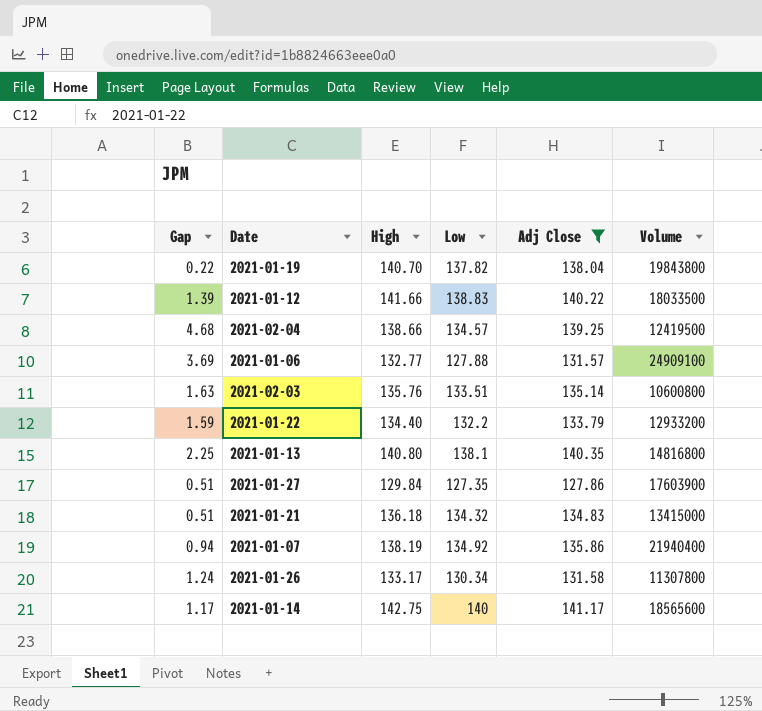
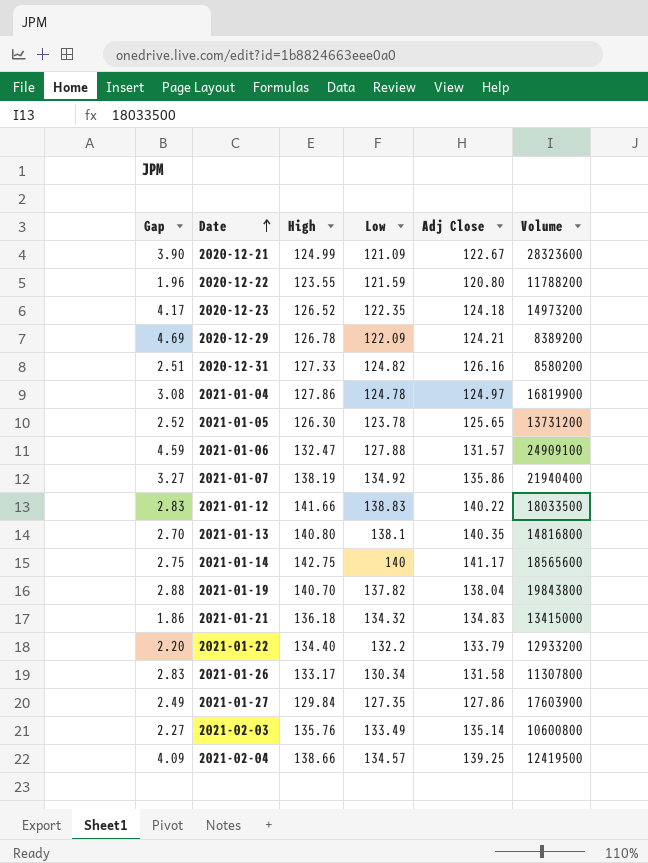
filter: Adj Close >= 127.86 -> none
row order: none -> Date ascending
column Gap | formula: [Adj Close] - [Low] -> [High] - [Low]
2021-01-06 | High: 132.77 -> 132.47
2021-02-03 | Low: 133.51 -> 133.49

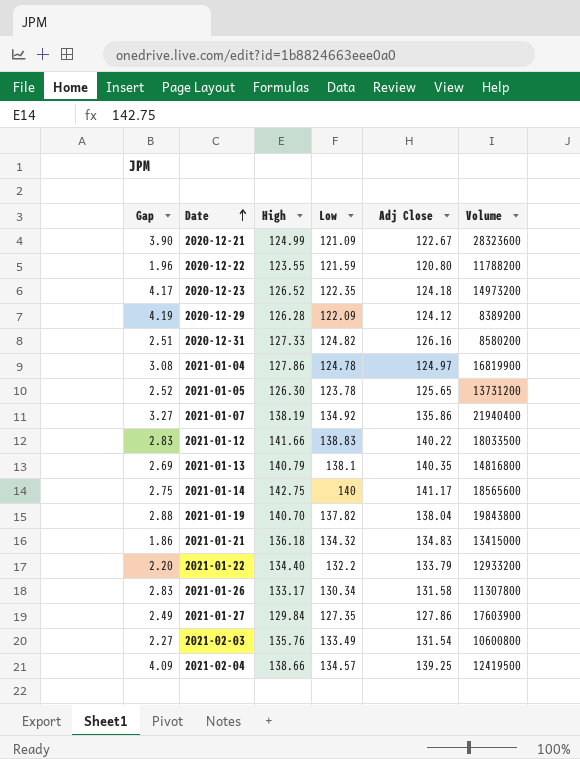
row 2021-01-06: 4.59 | 132.47 | 127.88 | 131.57 | 24909100 -> none
2020-12-29 | Gap: 4.69 -> 4.19
2020-12-29 | High: 126.78 -> 126.28
2020-12-29 | Adj Close: 124.21 -> 124.12
2021-01-13 | Gap: 2.70 -> 2.69
2021-01-13 | High: 140.80 -> 140.79
2021-02-03 | Adj Close: 135.14 -> 131.54

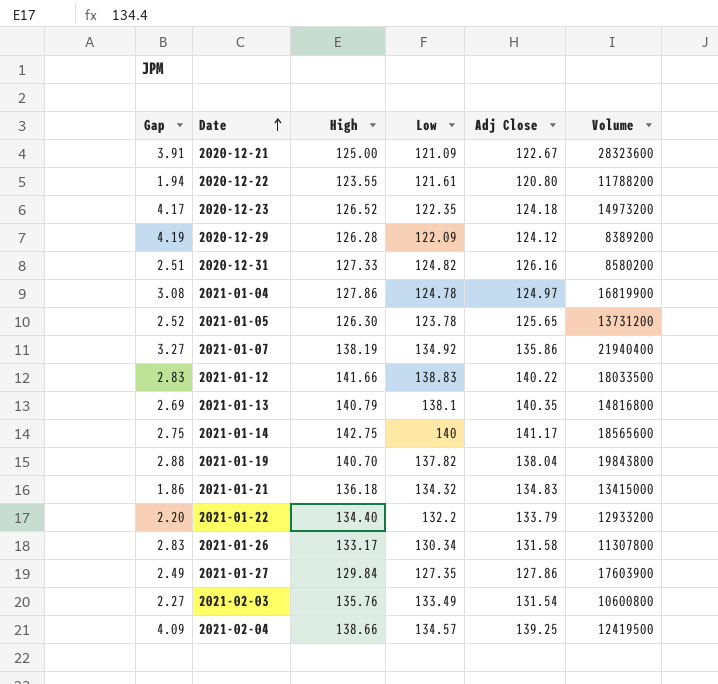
2020-12-21 | Gap: 3.90 -> 3.91
2020-12-21 | High: 124.99 -> 125.00
2020-12-22 | Gap: 1.96 -> 1.94
2020-12-22 | Low: 121.59 -> 121.61

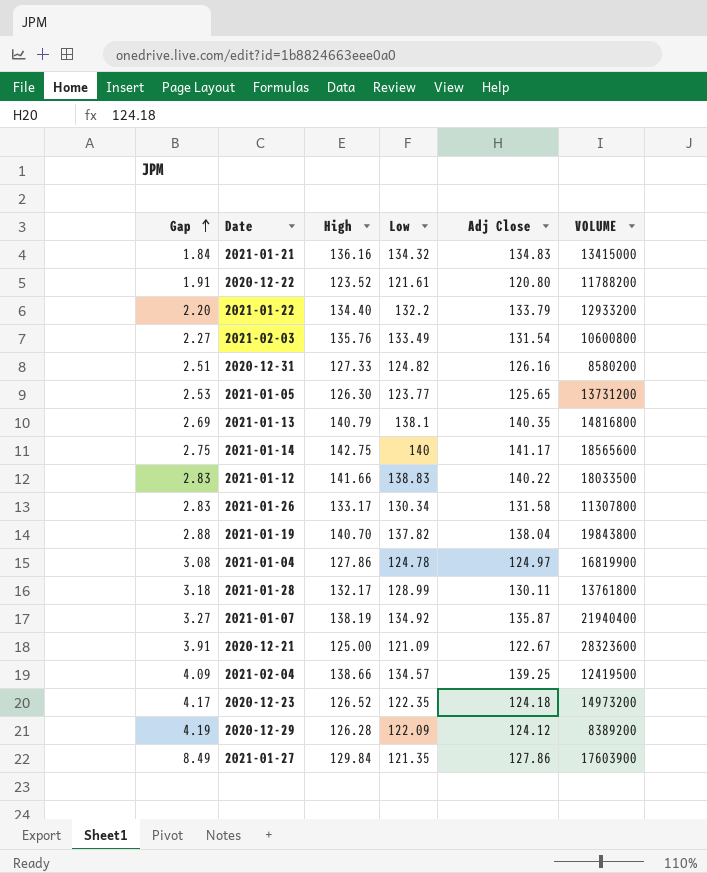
row order: Date ascending -> Gap ascending
column name: Volume -> VOLUME
2021-01-21 | Gap: 1.86 -> 1.84
2021-01-21 | High: 136.18 -> 136.16
2020-12-22 | Gap: 1.94 -> 1.91
2020-12-22 | High: 123.55 -> 123.52
2021-01-05 | Gap: 2.52 -> 2.53
2021-01-05 | Low: 123.78 -> 123.77
row 2021-01-28: none -> 3.18 | 132.17 | 128.99 | 130.11 | 13761800
2021-01-07 | Adj Close: 135.86 -> 135.87
2021-01-27 | Gap: 2.49 -> 8.49
2021-01-27 | Low: 127.35 -> 121.35

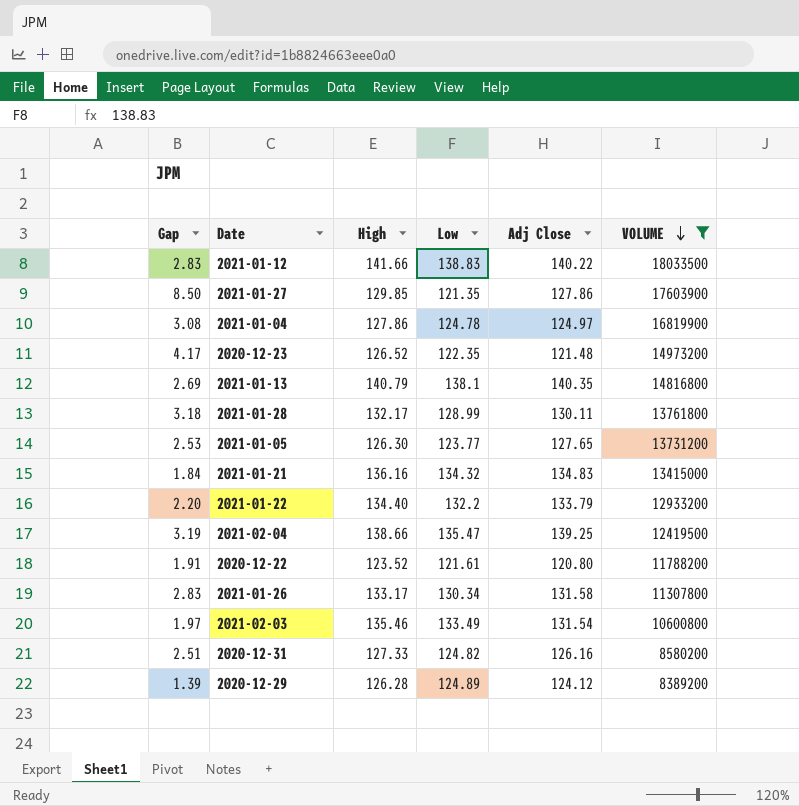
filter: none -> VOLUME <= 18033500
row order: Gap ascending -> VOLUME descending
2021-01-27 | Gap: 8.49 -> 8.50
2021-01-27 | High: 129.84 -> 129.85
2020-12-23 | Adj Close: 124.18 -> 121.48
2021-01-05 | Adj Close: 125.65 -> 127.65
2021-02-04 | Gap: 4.09 -> 3.19
2021-02-04 | Low: 134.57 -> 135.47
2021-02-03 | Gap: 2.27 -> 1.97
2021-02-03 | High: 135.76 -> 135.46
2020-12-29 | Gap: 4.19 -> 1.39
2020-12-29 | Low: 122.09 -> 124.89

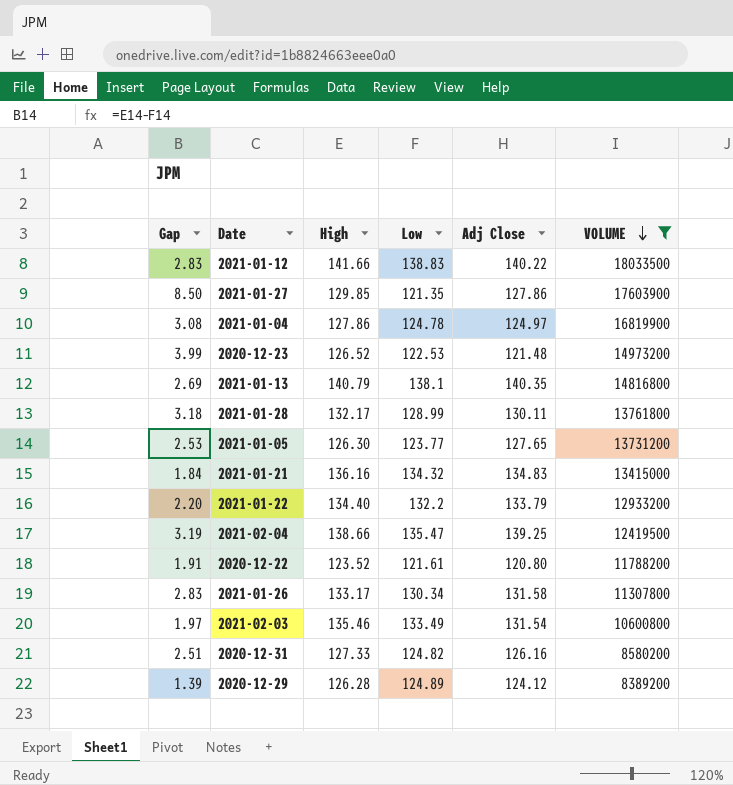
2020-12-23 | Gap: 4.17 -> 3.99
2020-12-23 | Low: 122.35 -> 122.53

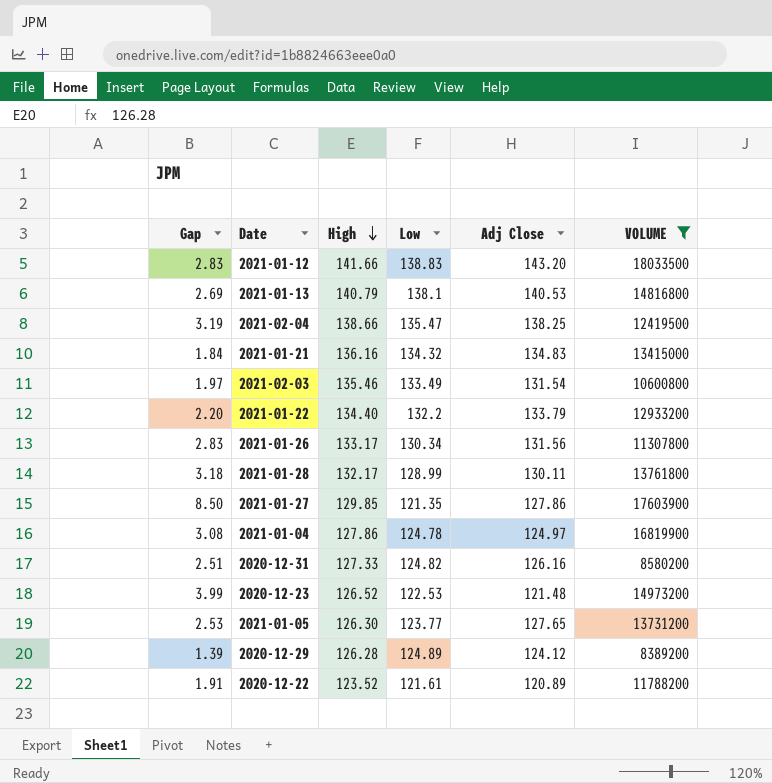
row order: VOLUME descending -> High descending
2021-01-12 | Adj Close: 140.22 -> 143.20
2021-01-13 | Adj Close: 140.35 -> 140.53
2021-02-04 | Adj Close: 139.25 -> 138.25
2021-01-26 | Adj Close: 131.58 -> 131.56
2020-12-22 | Adj Close: 120.80 -> 120.89

